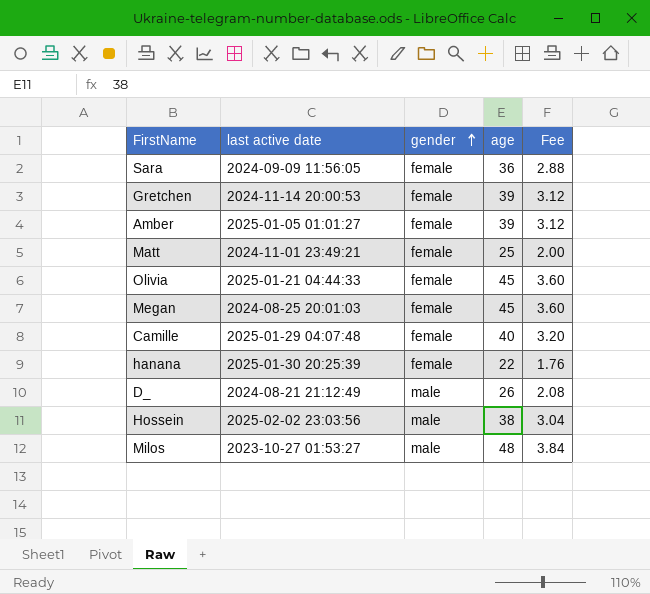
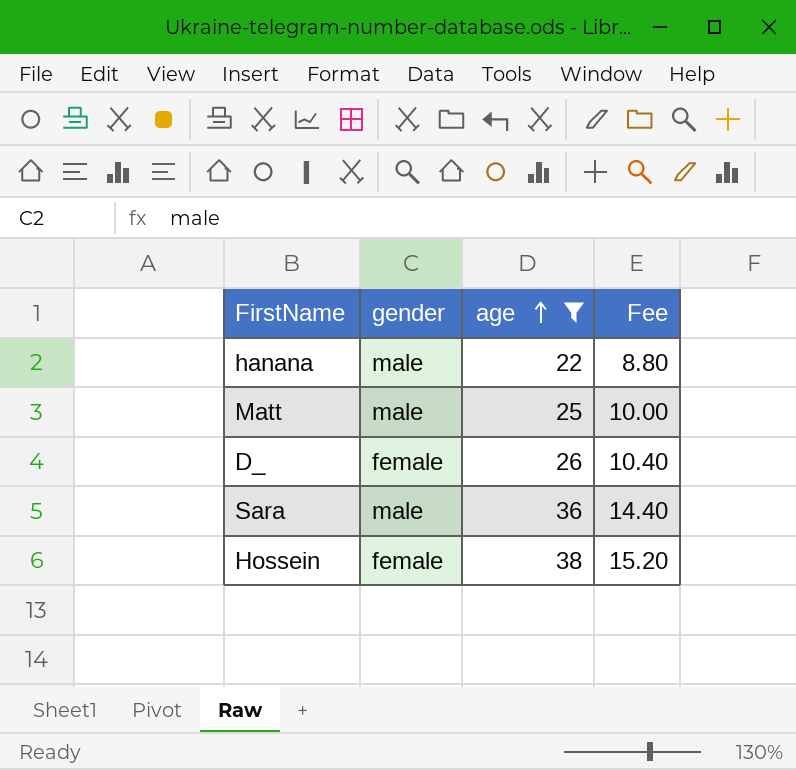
filter: none -> age <= 38
row order: gender ascending -> age ascending
column last active date | position: 2 -> none
column Fee | formula: [age] * 0.08 -> [age] * 0.4
hanana | gender: female -> male
Matt | gender: female -> male
D_ | gender: male -> female
Sara | gender: female -> male
Hossein | gender: male -> female

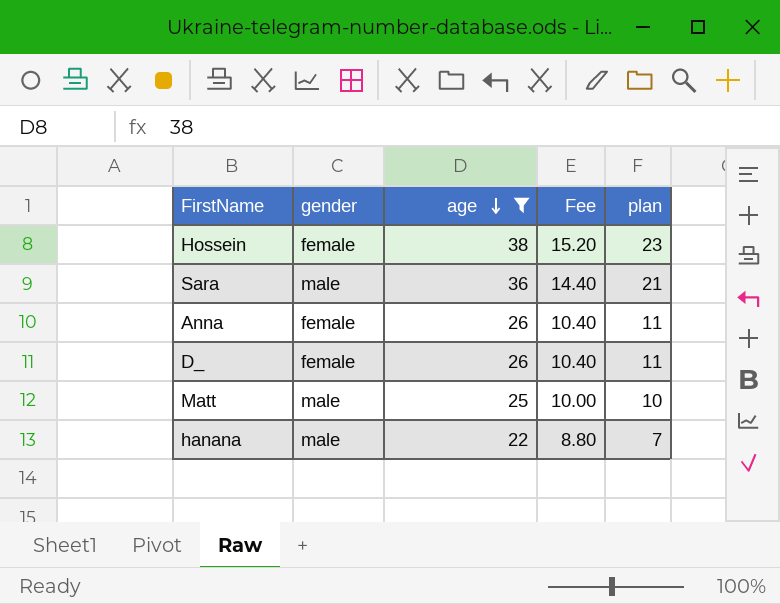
row order: age ascending -> age descending
column plan | formula: none -> [age] - 15
row Anna: none -> female | 26 | 10.40 | 11

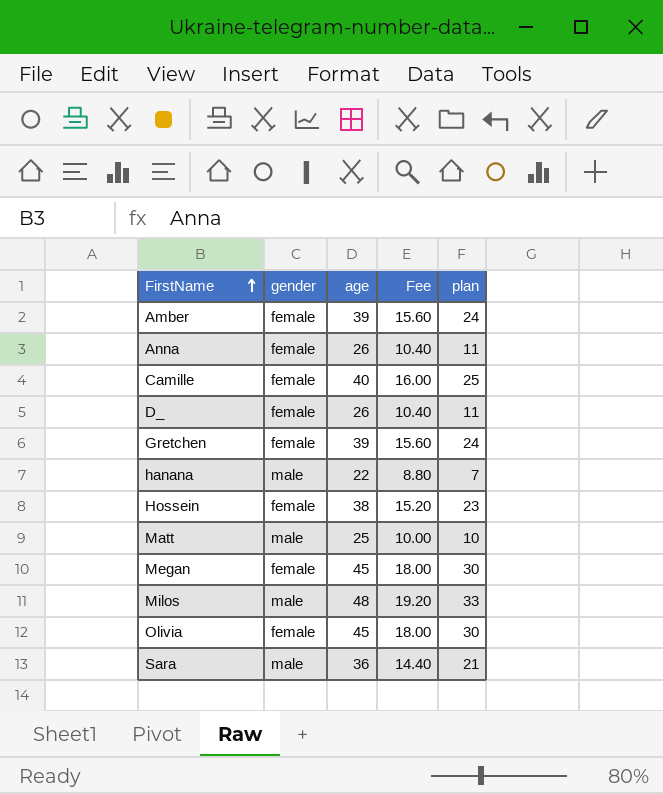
filter: age <= 38 -> none
row order: age descending -> FirstName ascending

